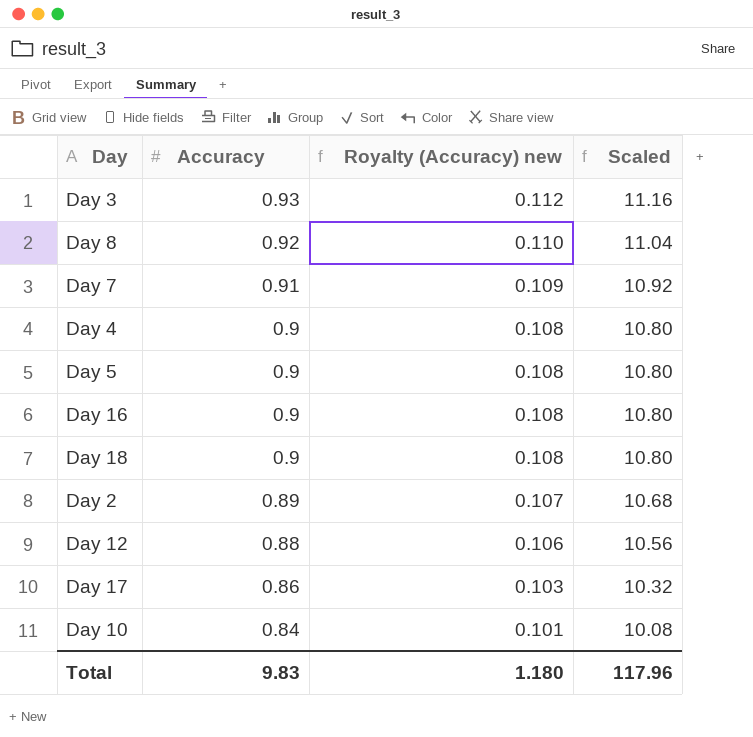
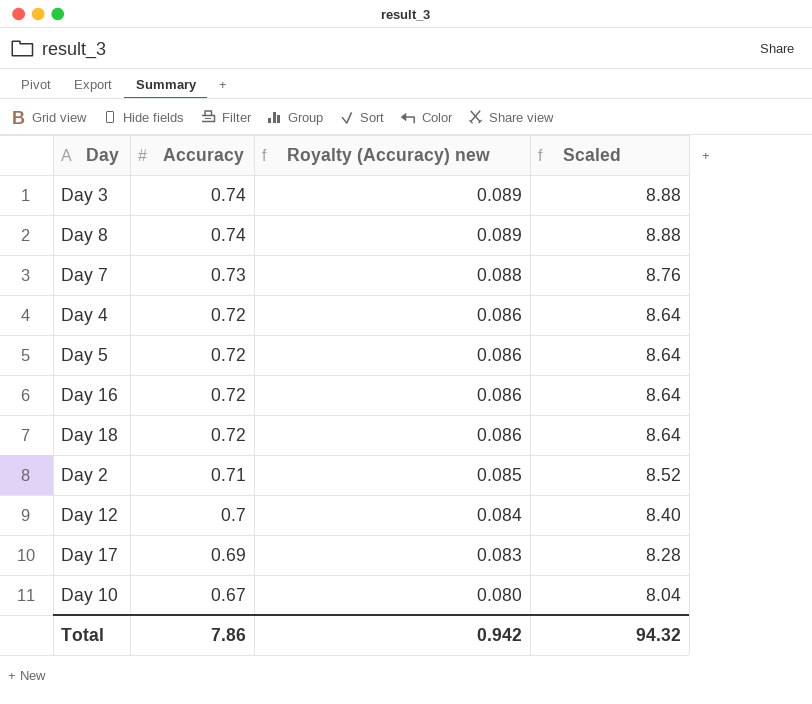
Day 3 | Accuracy: 0.93 -> 0.74
Day 3 | Royalty (Accuracy) new: 0.112 -> 0.089
Day 3 | Scaled: 11.16 -> 8.88
Day 8 | Accuracy: 0.92 -> 0.74
Day 8 | Royalty (Accuracy) new: 0.110 -> 0.089
Day 8 | Scaled: 11.04 -> 8.88
Day 7 | Accuracy: 0.91 -> 0.73
Day 7 | Royalty (Accuracy) new: 0.109 -> 0.088
Day 7 | Scaled: 10.92 -> 8.76
Day 4 | Accuracy: 0.9 -> 0.72
Day 4 | Royalty (Accuracy) new: 0.108 -> 0.086
Day 4 | Scaled: 10.80 -> 8.64
Day 5 | Accuracy: 0.9 -> 0.72
Day 5 | Royalty (Accuracy) new: 0.108 -> 0.086
Day 5 | Scaled: 10.80 -> 8.64
Day 16 | Accuracy: 0.9 -> 0.72
Day 16 | Royalty (Accuracy) new: 0.108 -> 0.086
Day 16 | Scaled: 10.80 -> 8.64
Day 18 | Accuracy: 0.9 -> 0.72
Day 18 | Royalty (Accuracy) new: 0.108 -> 0.086
Day 18 | Scaled: 10.80 -> 8.64
Day 2 | Accuracy: 0.89 -> 0.71
Day 2 | Royalty (Accuracy) new: 0.107 -> 0.085
Day 2 | Scaled: 10.68 -> 8.52
Day 12 | Accuracy: 0.88 -> 0.7
Day 12 | Royalty (Accuracy) new: 0.106 -> 0.084
Day 12 | Scaled: 10.56 -> 8.40
Day 17 | Accuracy: 0.86 -> 0.69
Day 17 | Royalty (Accuracy) new: 0.103 -> 0.083
Day 17 | Scaled: 10.32 -> 8.28
Day 10 | Accuracy: 0.84 -> 0.67
Day 10 | Royalty (Accuracy) new: 0.101 -> 0.080
Day 10 | Scaled: 10.08 -> 8.04
Total | Accuracy: 9.83 -> 7.86
Total | Royalty (Accuracy) new: 1.180 -> 0.942
Total | Scaled: 117.96 -> 94.32

